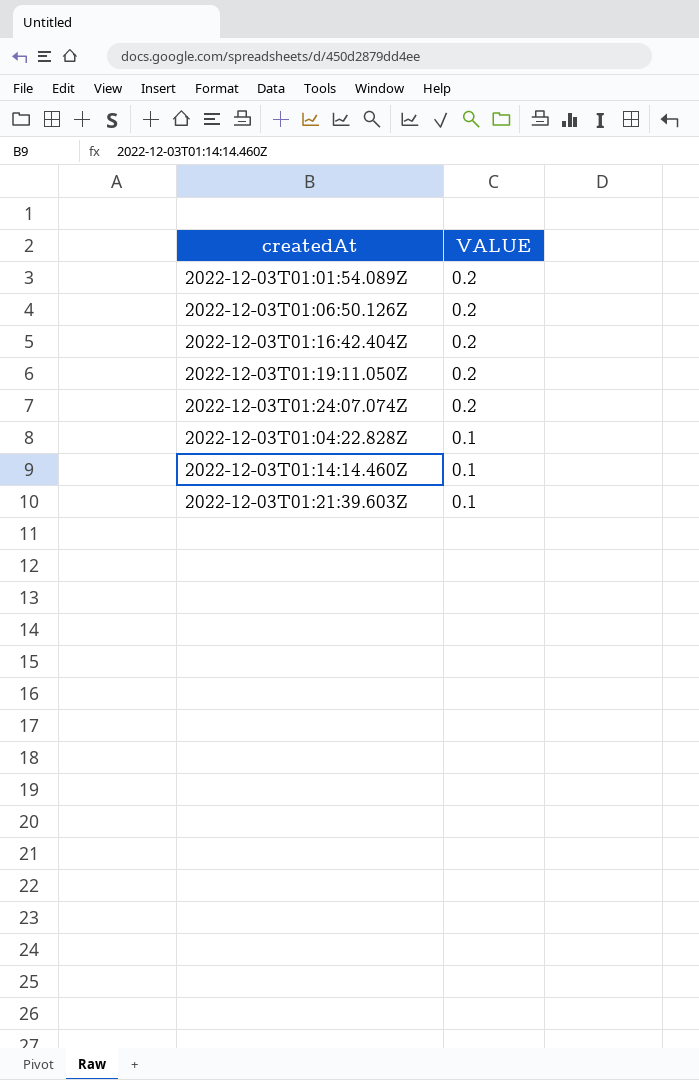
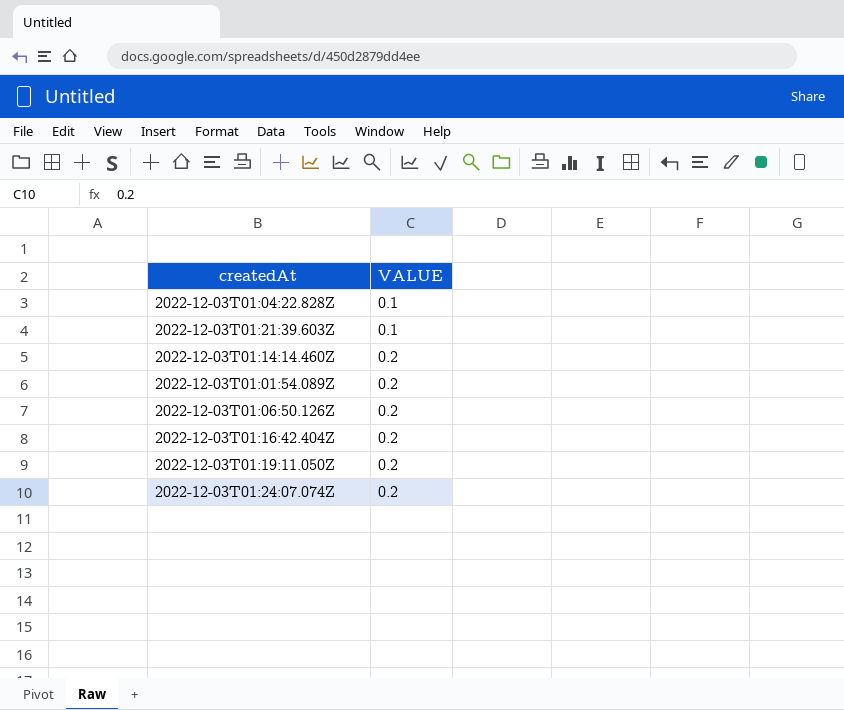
row order: VALUE descending -> VALUE ascending
2022-12-03T01:14:14.460Z | VALUE: 0.1 -> 0.2

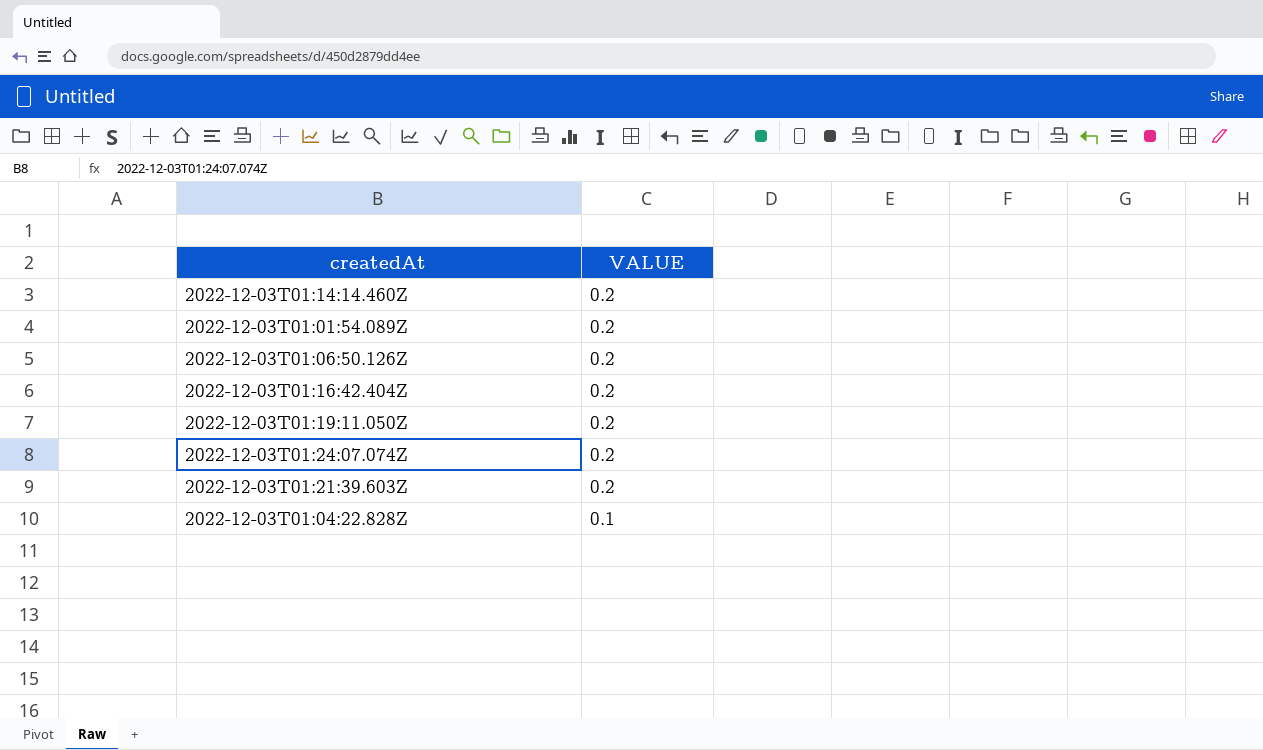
row order: VALUE ascending -> VALUE descending
2022-12-03T01:21:39.603Z | VALUE: 0.1 -> 0.2

